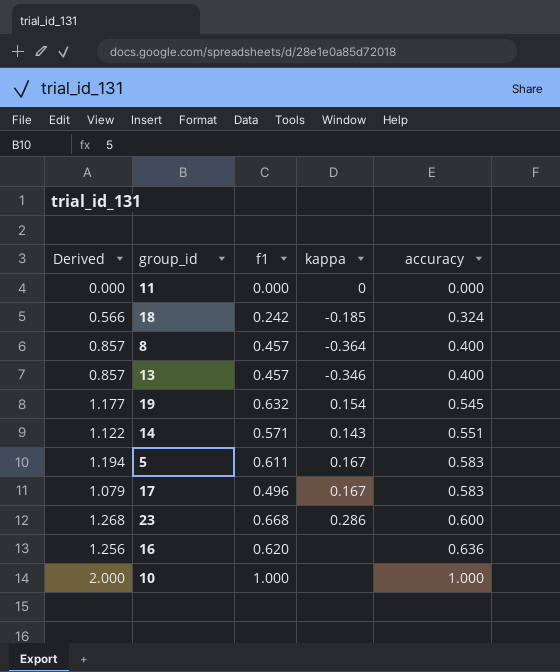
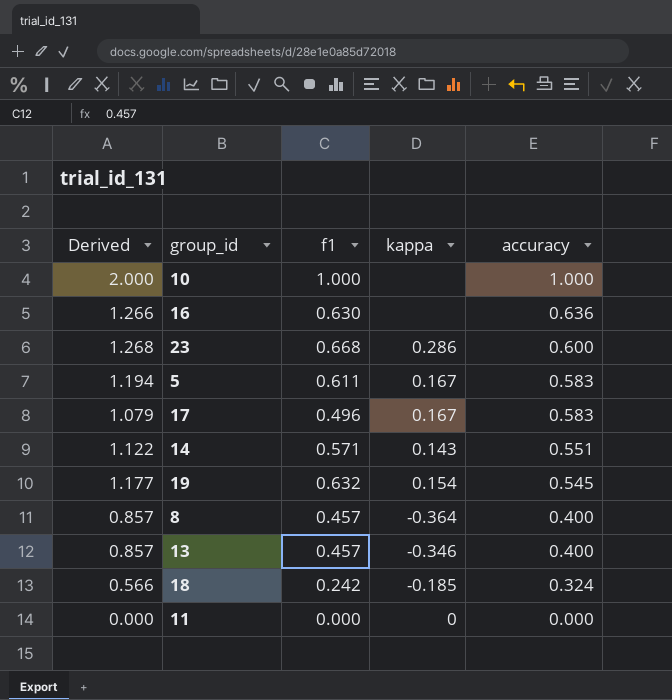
row order: accuracy ascending -> accuracy descending
16 | Derived: 1.256 -> 1.266
16 | f1: 0.620 -> 0.630

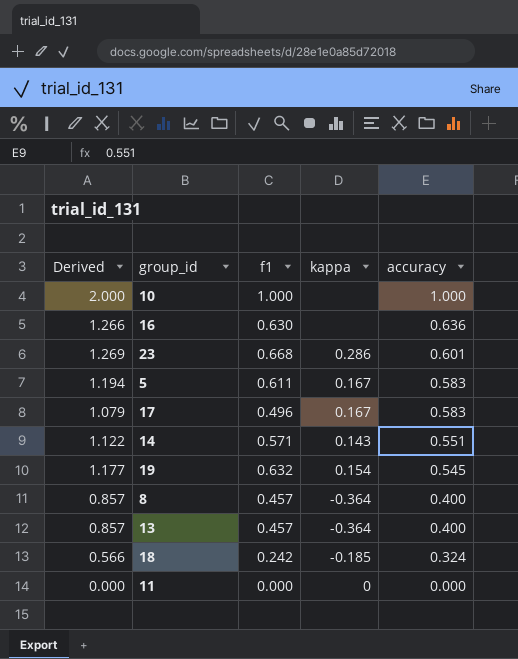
23 | Derived: 1.268 -> 1.269
23 | accuracy: 0.600 -> 0.601
13 | kappa: -0.346 -> -0.364

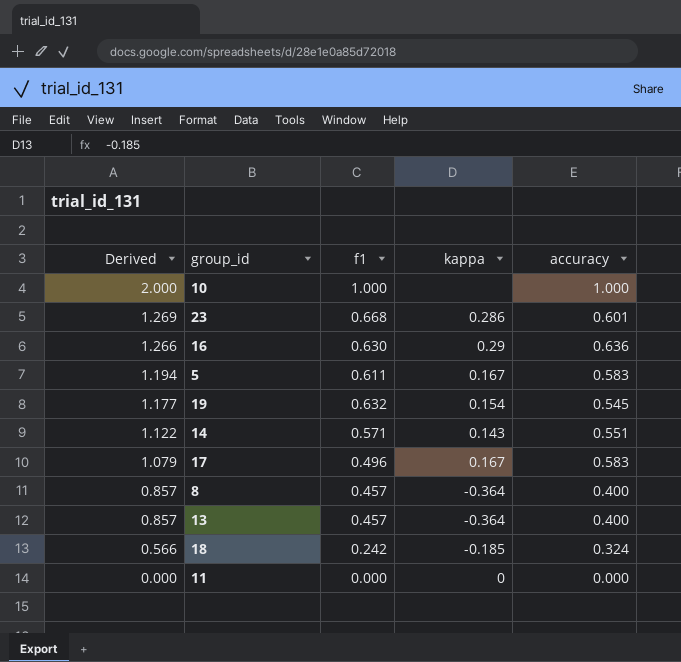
row order: accuracy descending -> Derived descending
16 | kappa: none -> 0.29

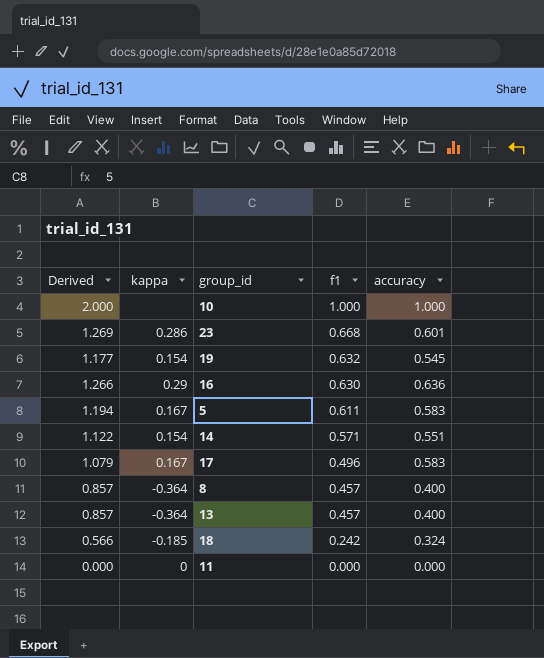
row order: Derived descending -> f1 descending
column kappa | position: 4 -> 2
14 | kappa: 0.143 -> 0.154

